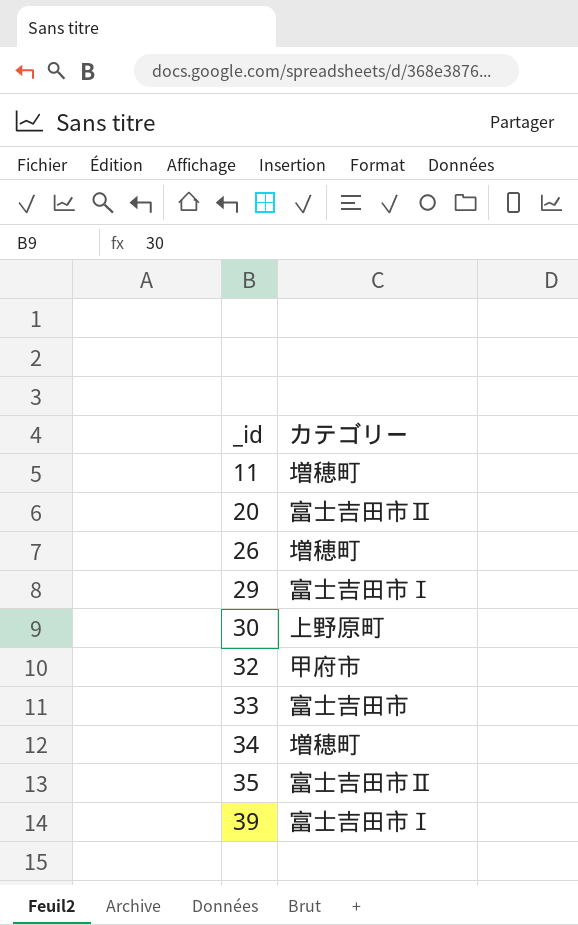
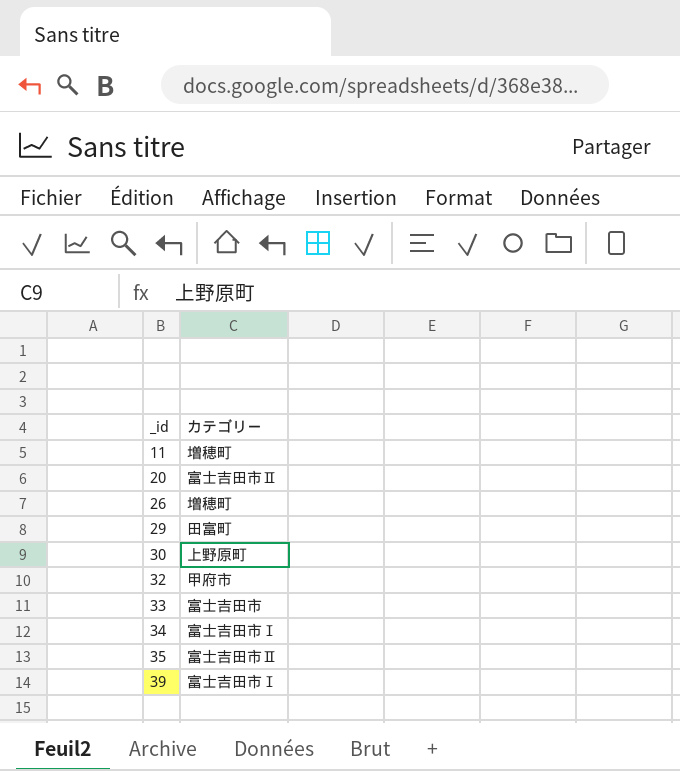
29 | カテゴリー: 富士吉田市Ⅰ -> 田富町
34 | カテゴリー: 増穂町 -> 富士吉田市Ⅰ

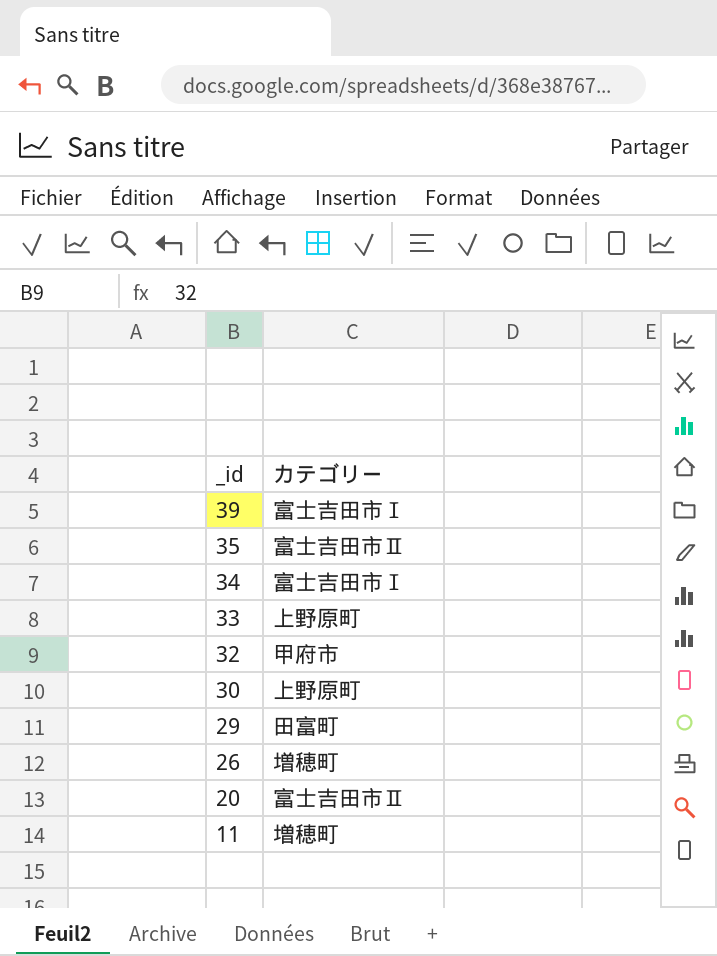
row order: _id ascending -> _id descending
33 | カテゴリー: 富士吉田市 -> 上野原町

